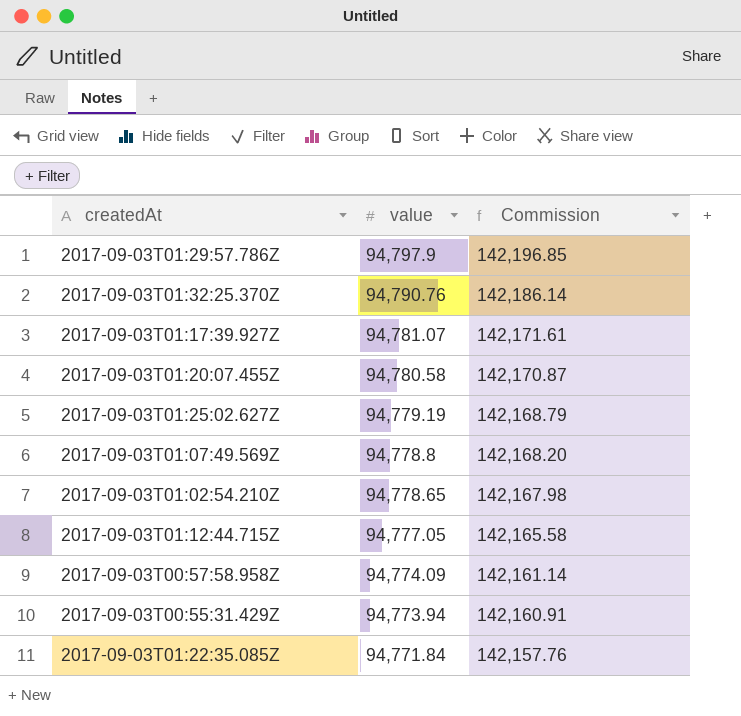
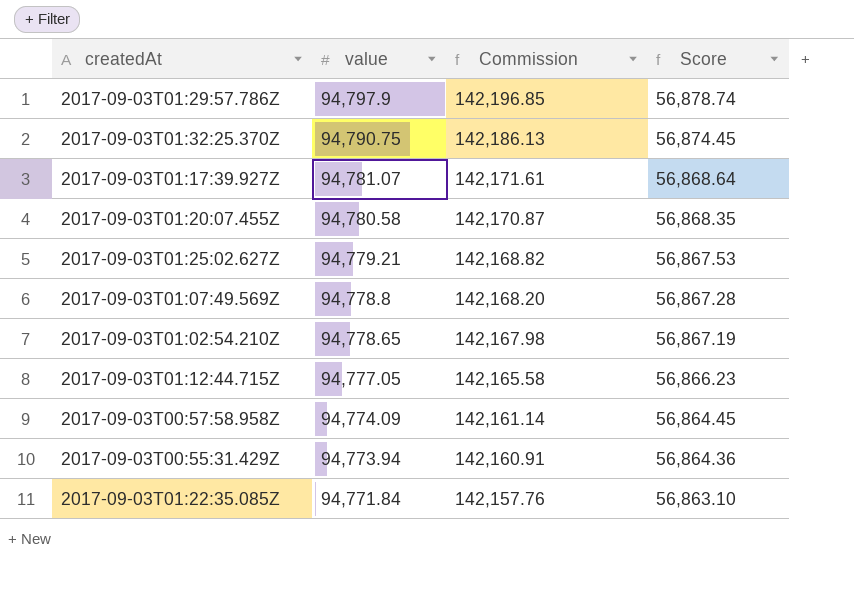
column Score | formula: none -> [value] * 0.6
2017-09-03T01:32:25.370Z | value: 94,790.76 -> 94,790.75
2017-09-03T01:32:25.370Z | Commission: 142,186.14 -> 142,186.13
2017-09-03T01:25:02.627Z | value: 94,779.19 -> 94,779.21
2017-09-03T01:25:02.627Z | Commission: 142,168.79 -> 142,168.82

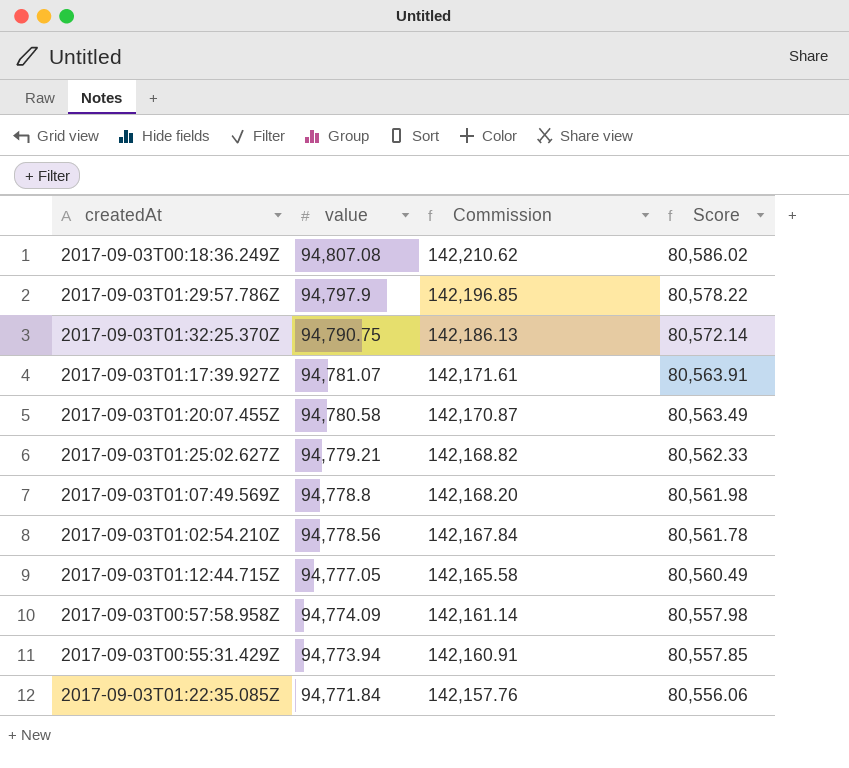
column Score | formula: [value] * 0.6 -> [value] * 0.85
row 2017-09-03T00:18:36.249Z: none -> 94,807.08 | 142,210.62 | 80,586.02
2017-09-03T01:02:54.210Z | value: 94,778.65 -> 94,778.56
2017-09-03T01:02:54.210Z | Commission: 142,167.98 -> 142,167.84

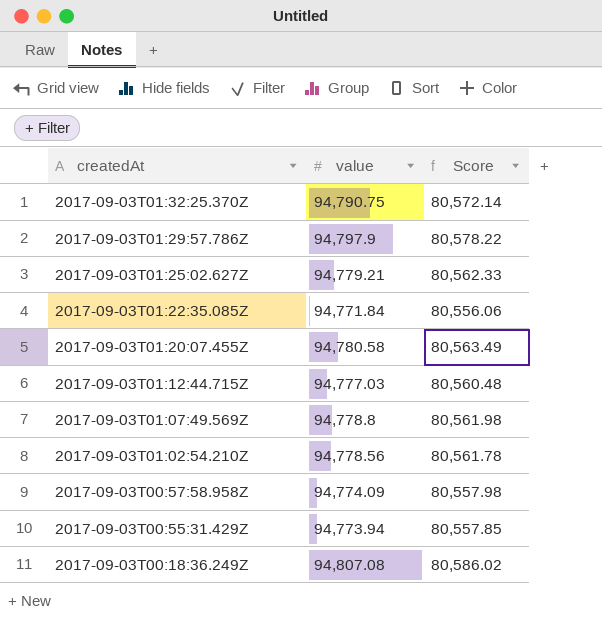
row order: value descending -> createdAt descending
column Commission | formula: [value] * 1.5 -> none
row 2017-09-03T01:17:39.927Z: 94,781.07 | 142,171.61 | 80,563.91 -> none
2017-09-03T01:12:44.715Z | value: 94,777.05 -> 94,777.03
2017-09-03T01:12:44.715Z | Score: 80,560.49 -> 80,560.48

